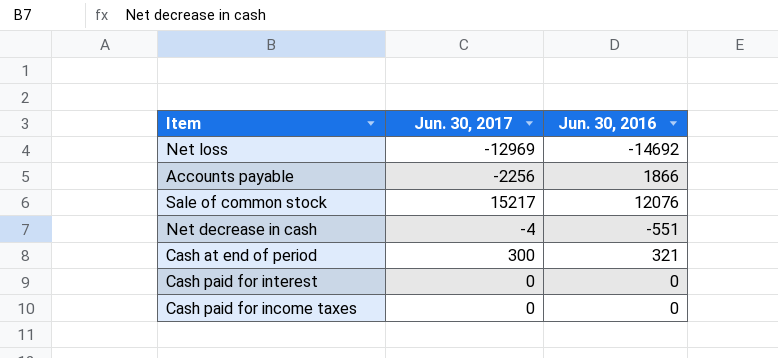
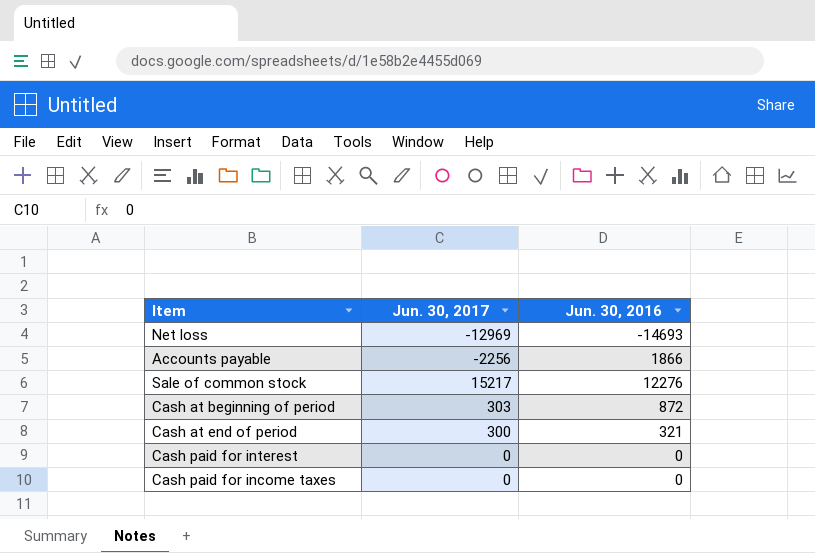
row Net decrease in cash: -4 | -551 -> none
Net loss | Jun. 30, 2016: -14692 -> -14693
Sale of common stock | Jun. 30, 2016: 12076 -> 12276
row Cash at beginning of period: none -> 303 | 872

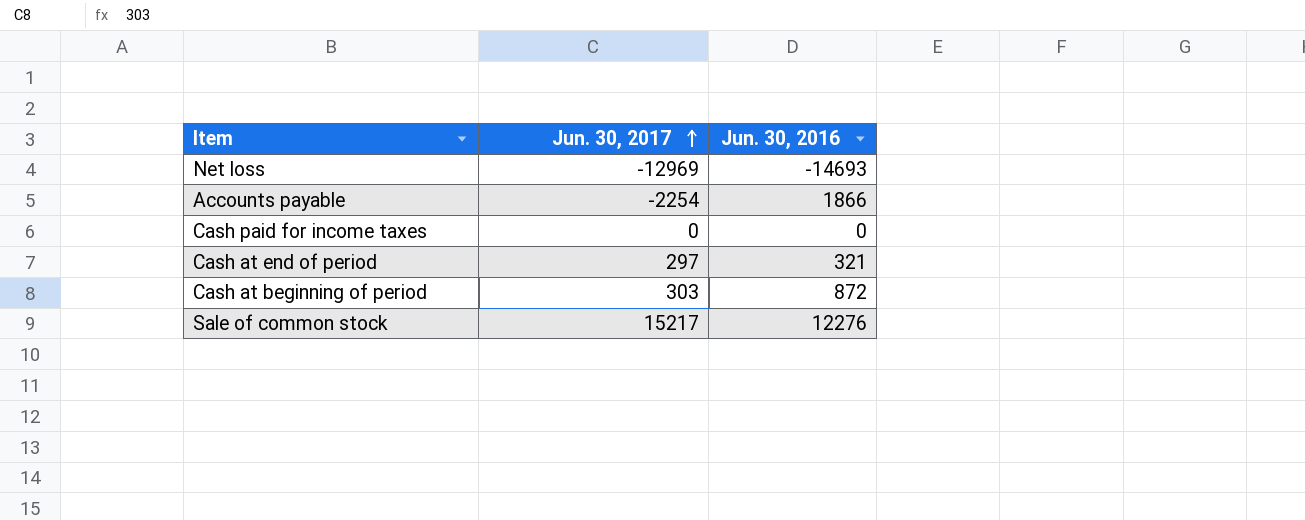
row order: none -> Jun. 30, 2017 ascending
row Cash paid for interest: 0 | 0 -> none
Accounts payable | Jun. 30, 2017: -2256 -> -2254
Cash at end of period | Jun. 30, 2017: 300 -> 297

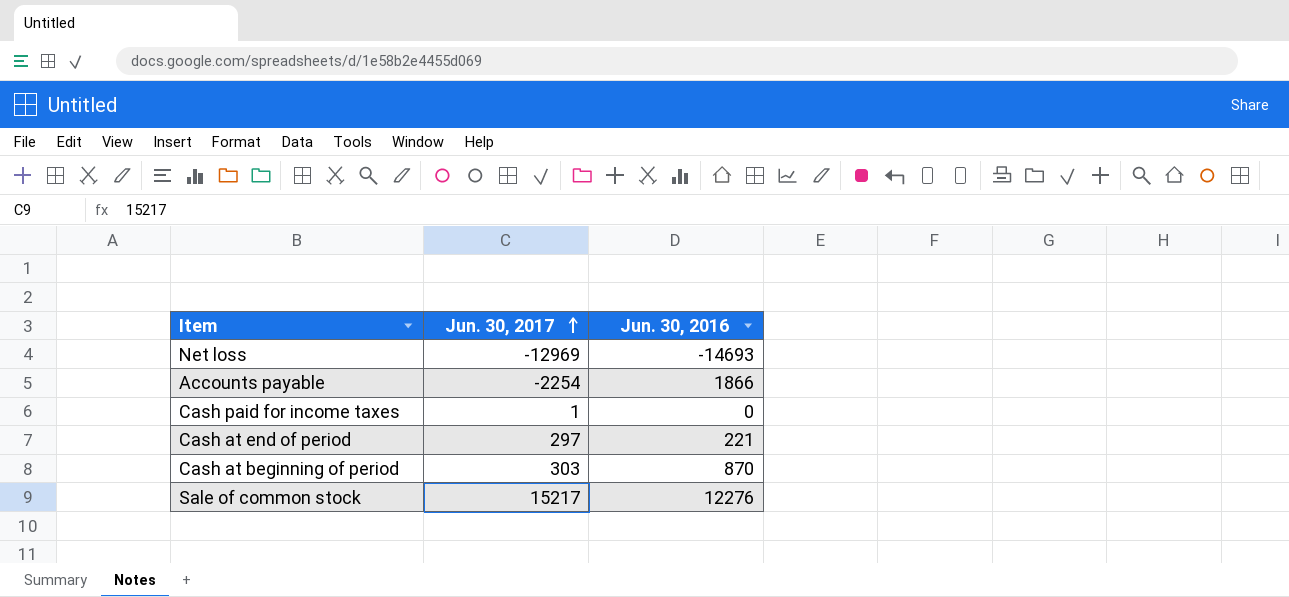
Cash paid for income taxes | Jun. 30, 2017: 0 -> 1
Cash at end of period | Jun. 30, 2016: 321 -> 221
Cash at beginning of period | Jun. 30, 2016: 872 -> 870

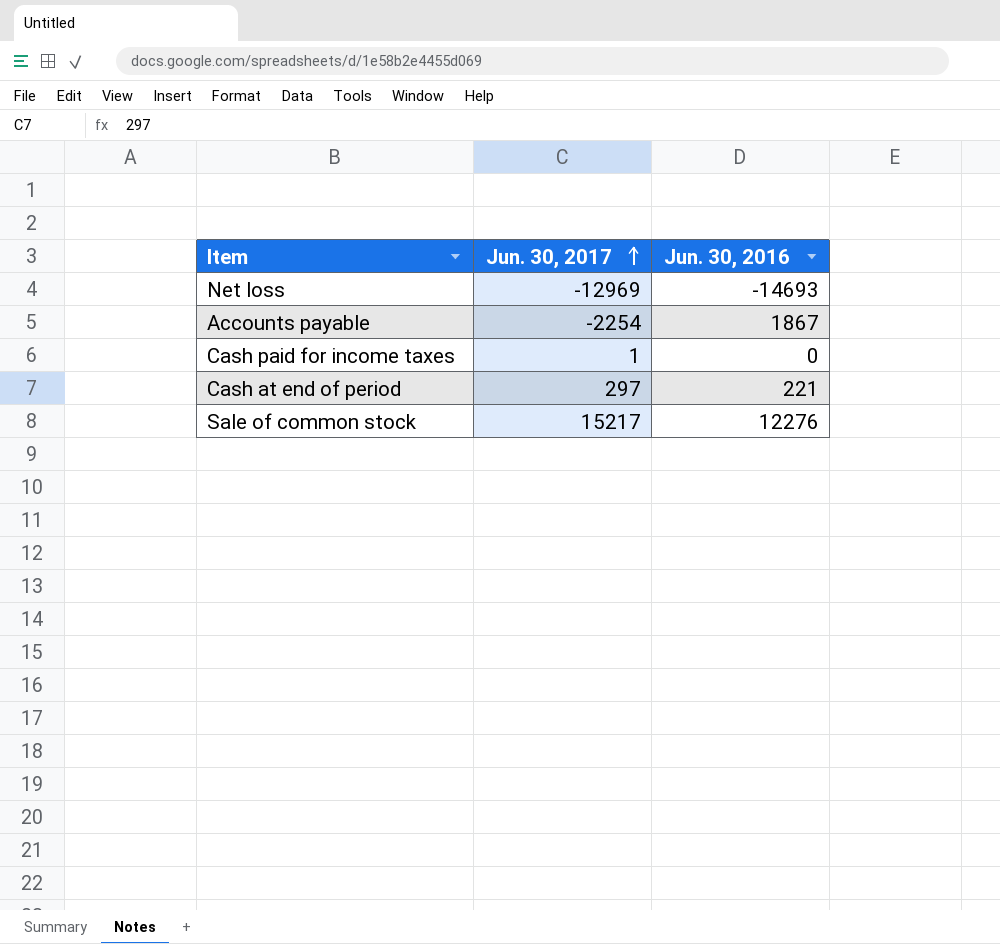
row Cash at beginning of period: 303 | 870 -> none
Accounts payable | Jun. 30, 2016: 1866 -> 1867

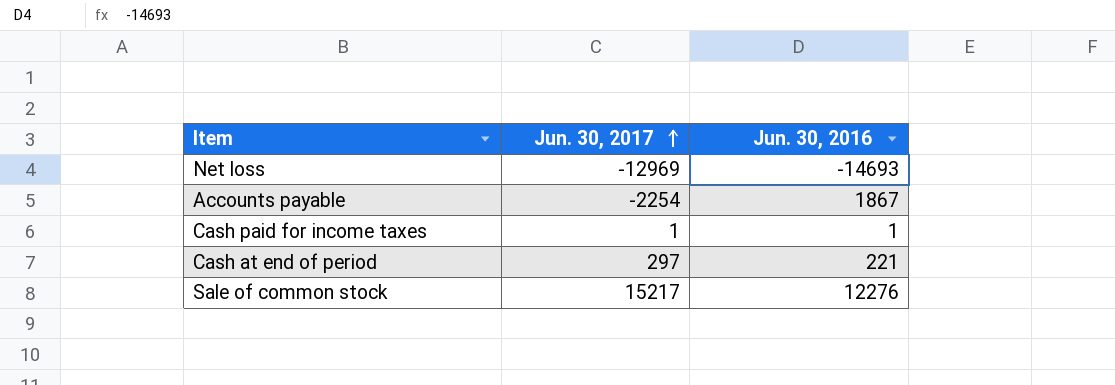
Cash paid for income taxes | Jun. 30, 2016: 0 -> 1

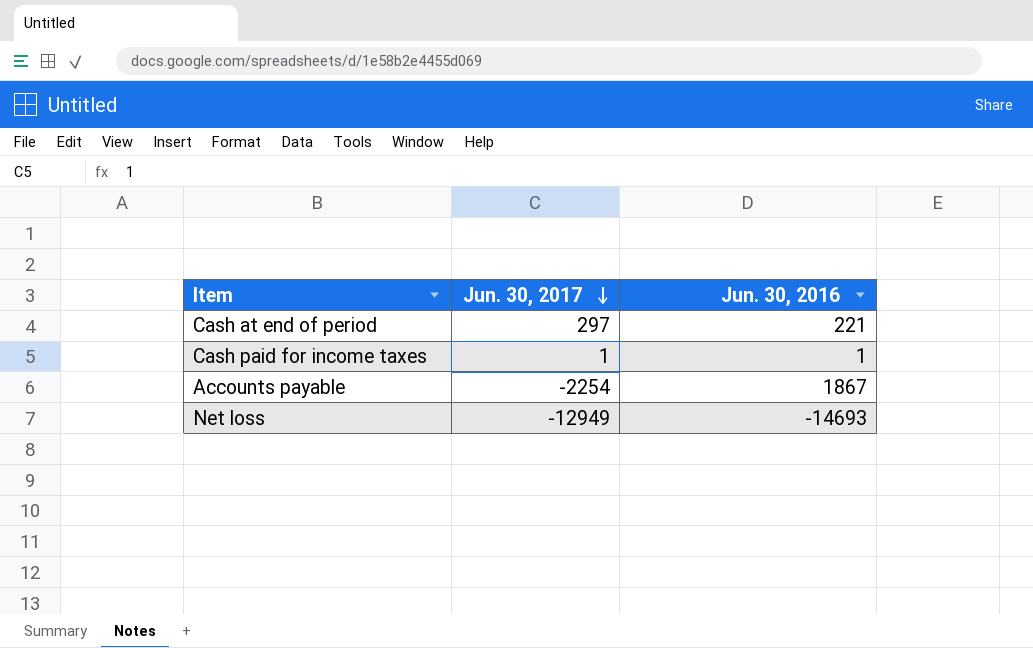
row order: Jun. 30, 2017 ascending -> Jun. 30, 2017 descending
row Sale of common stock: 15217 | 12276 -> none
Net loss | Jun. 30, 2017: -12969 -> -12949

